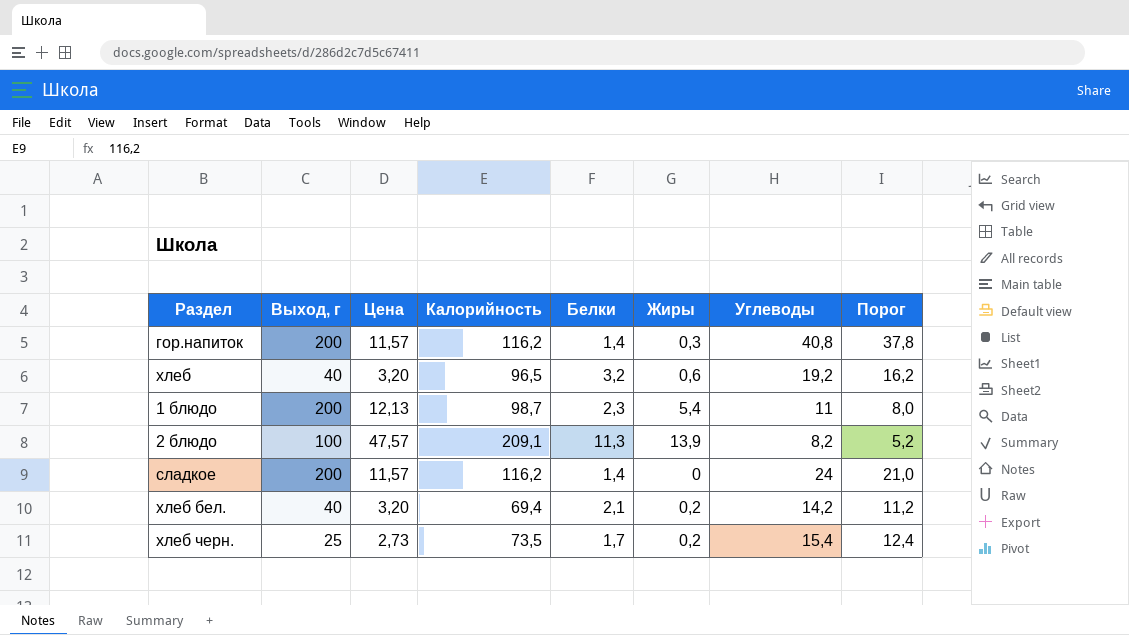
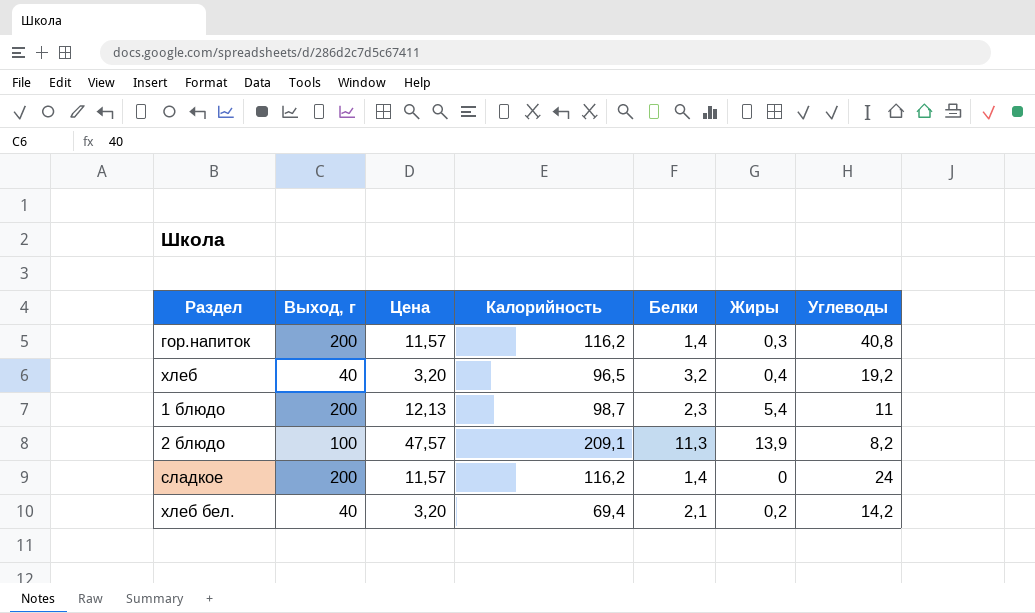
column Порог | formula: [Углеводы] - 3 -> none
row хлеб черн.: 25 | 2,73 | 73,5 | 1,7 | 0,2 | 15,4 | 12,4 -> none
хлеб | Жиры: 0,6 -> 0,4

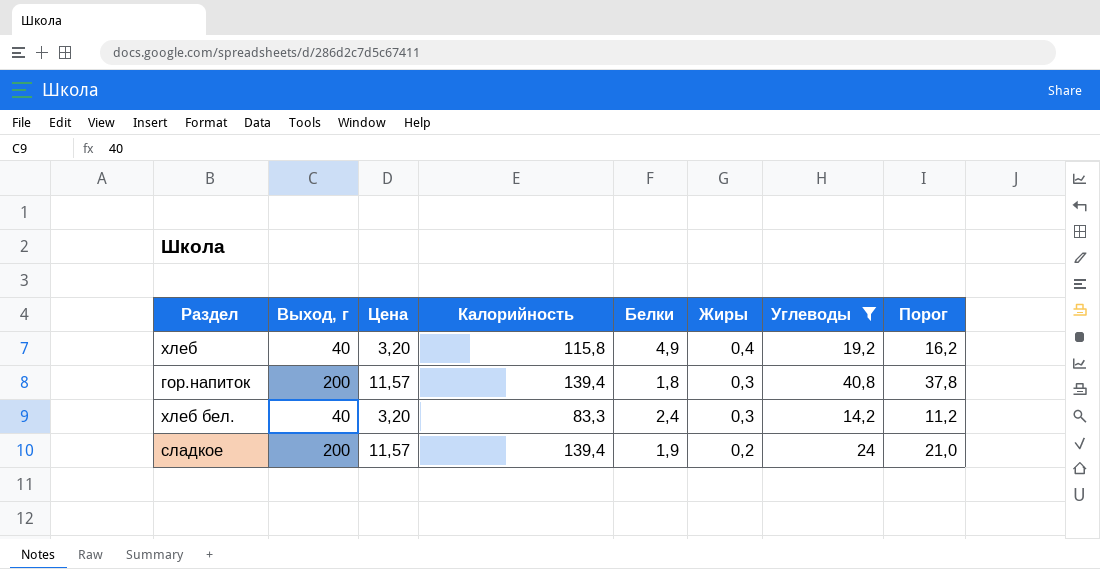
filter: none -> Углеводы >= 14,2
row order: none -> Жиры descending
column Порог | formula: none -> [Углеводы] - 3
хлеб | Калорийность: 96,5 -> 115,8
хлеб | Белки: 3,2 -> 4,9
гор.напиток | Калорийность: 116,2 -> 139,4
гор.напиток | Белки: 1,4 -> 1,8
хлеб бел. | Калорийность: 69,4 -> 83,3
хлеб бел. | Белки: 2,1 -> 2,4
хлеб бел. | Жиры: 0,2 -> 0,3
сладкое | Калорийность: 116,2 -> 139,4
сладкое | Белки: 1,4 -> 1,9
сладкое | Жиры: 0 -> 0,2

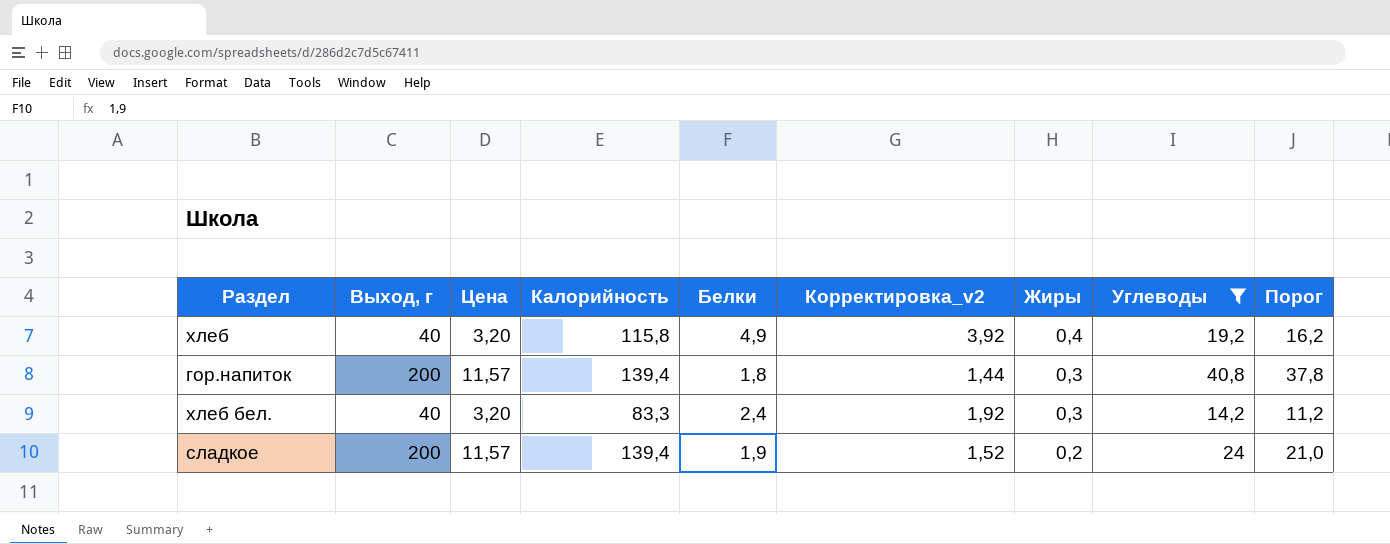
column Корректировка_v2 | formula: none -> [Белки] * 0,8

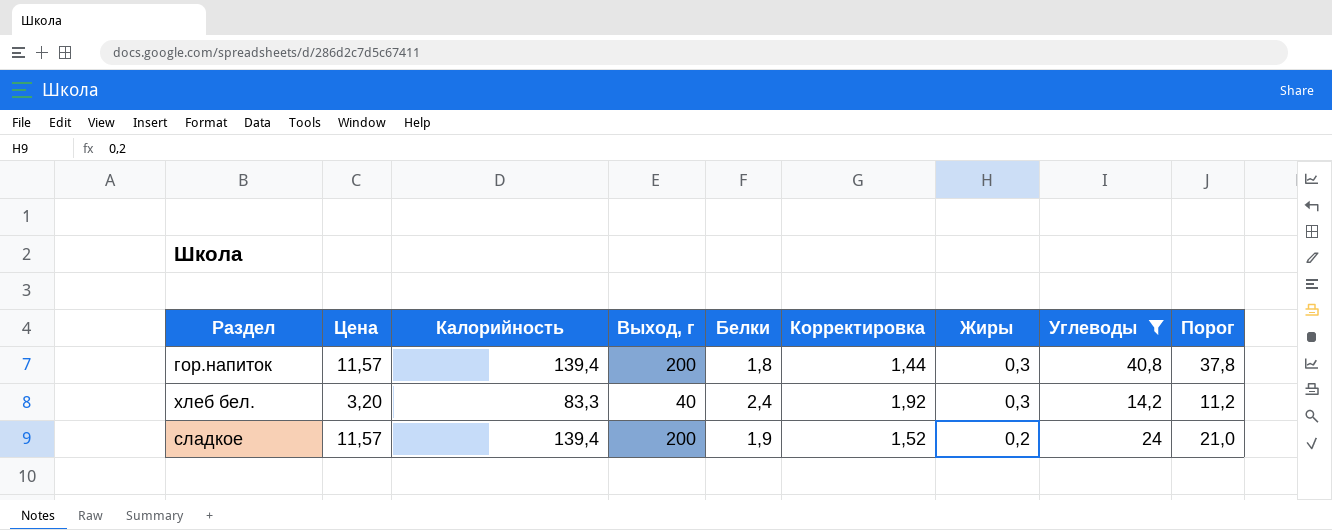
column Выход, г | position: 2 -> 4
column name: Корректировка_v2 -> Корректировка
row хлеб: 40 | 3,20 | 115,8 | 4,9 | 3,92 | 0,4 | 19,2 | 16,2 -> none

